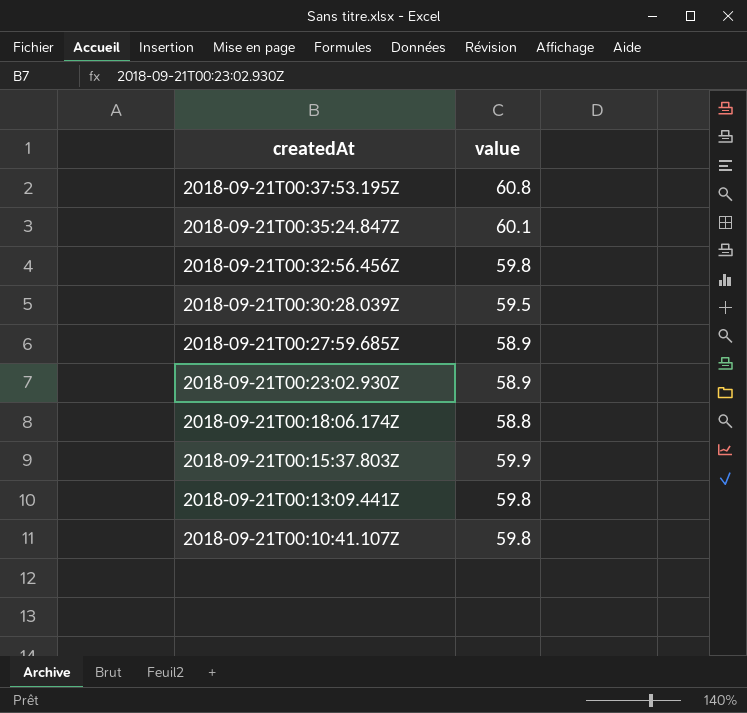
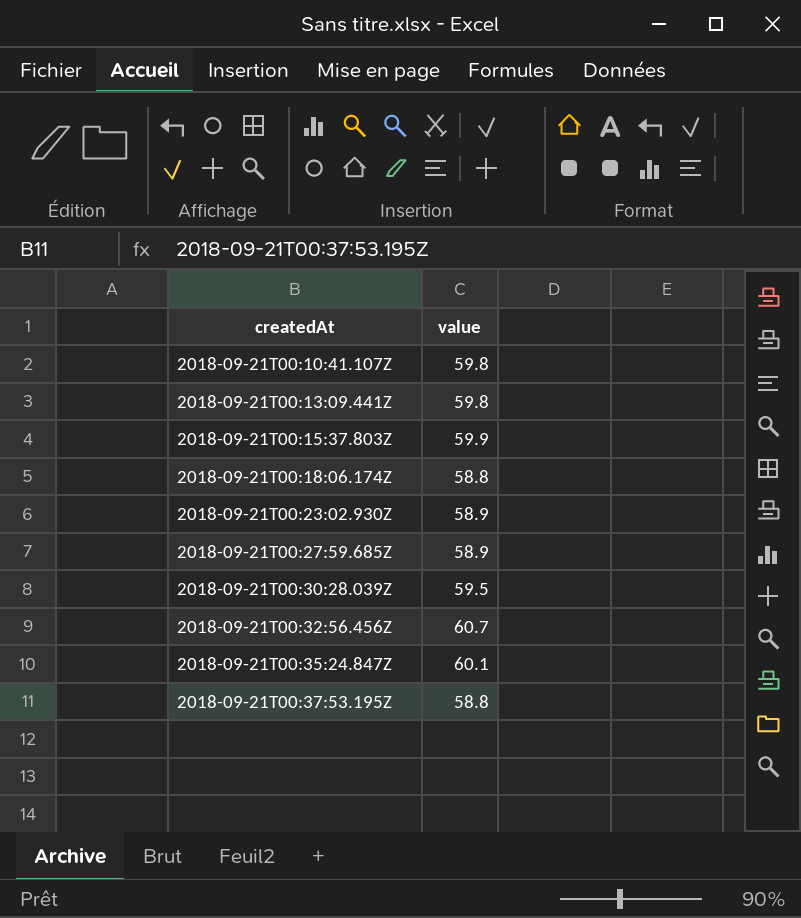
row order: createdAt descending -> createdAt ascending
2018-09-21T00:32:56.456Z | value: 59.8 -> 60.7
2018-09-21T00:37:53.195Z | value: 60.8 -> 58.8

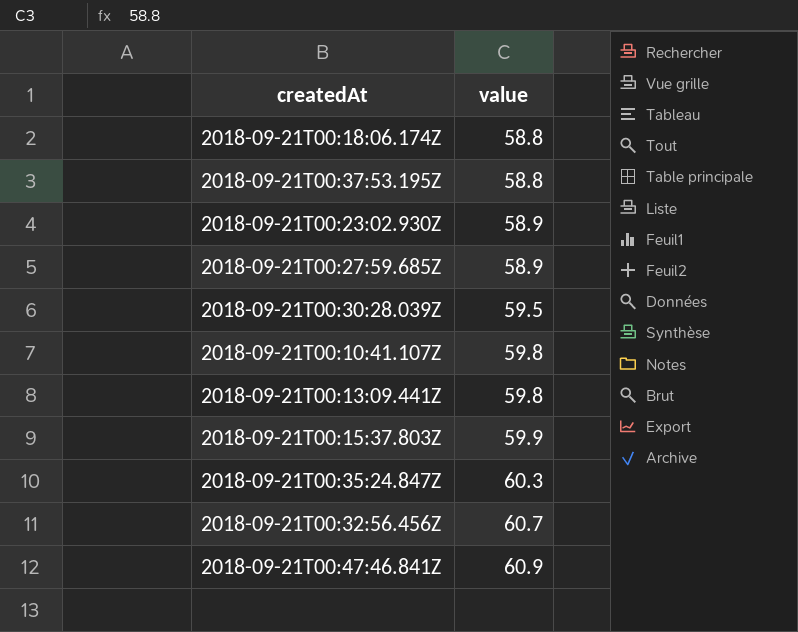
row order: createdAt ascending -> value ascending
2018-09-21T00:35:24.847Z | value: 60.1 -> 60.3
row 2018-09-21T00:47:46.841Z: none -> 60.9

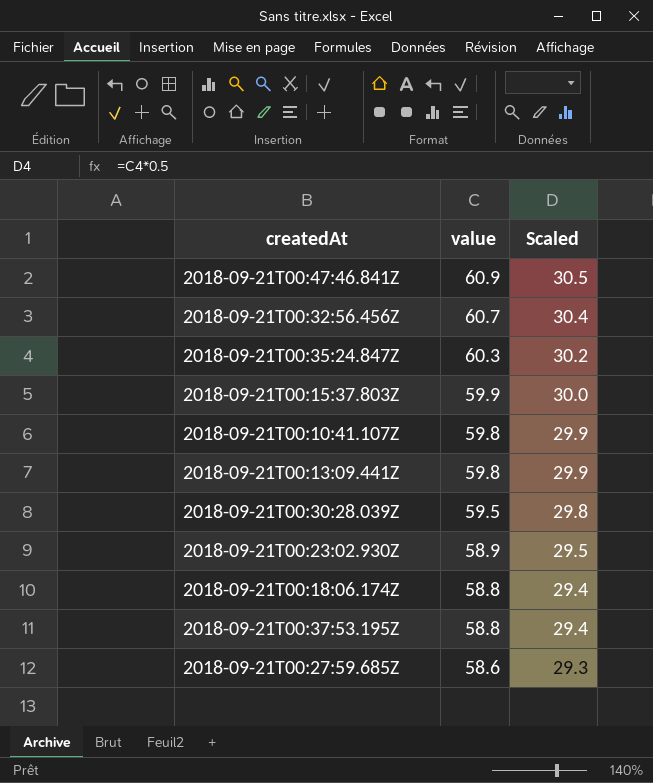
row order: value ascending -> value descending
column Scaled | formula: none -> [value] * 0.5
2018-09-21T00:27:59.685Z | value: 58.9 -> 58.6

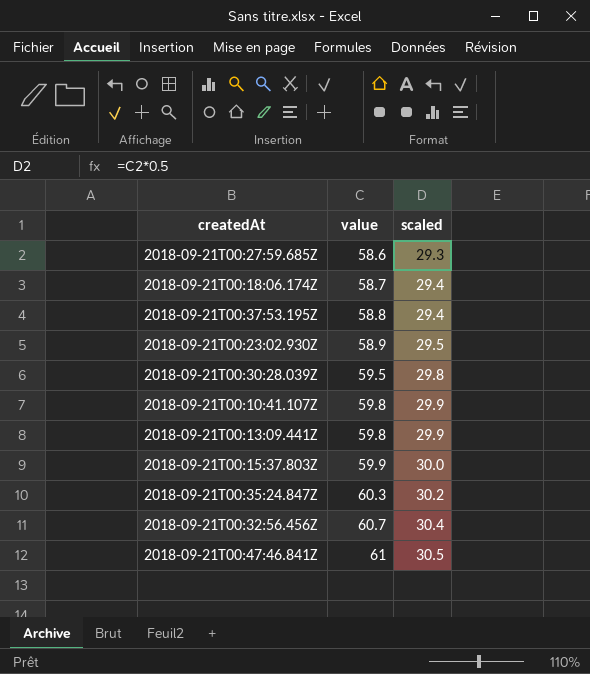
row order: value descending -> value ascending
column name: Scaled -> scaled
2018-09-21T00:18:06.174Z | value: 58.8 -> 58.7
2018-09-21T00:47:46.841Z | value: 60.9 -> 61

